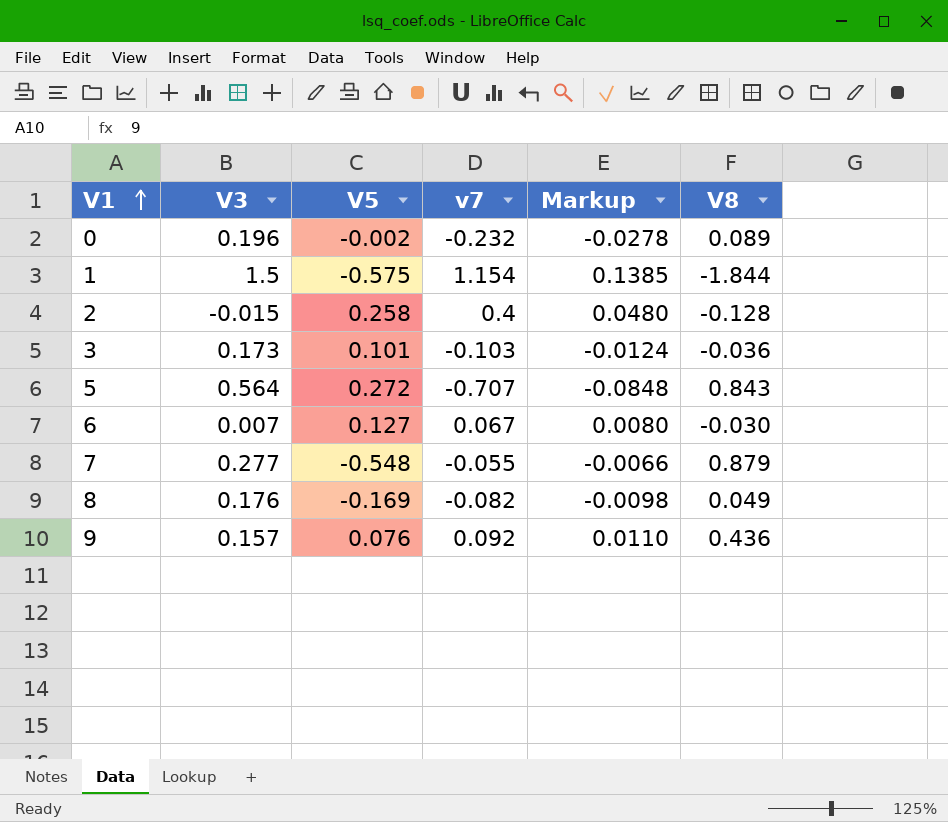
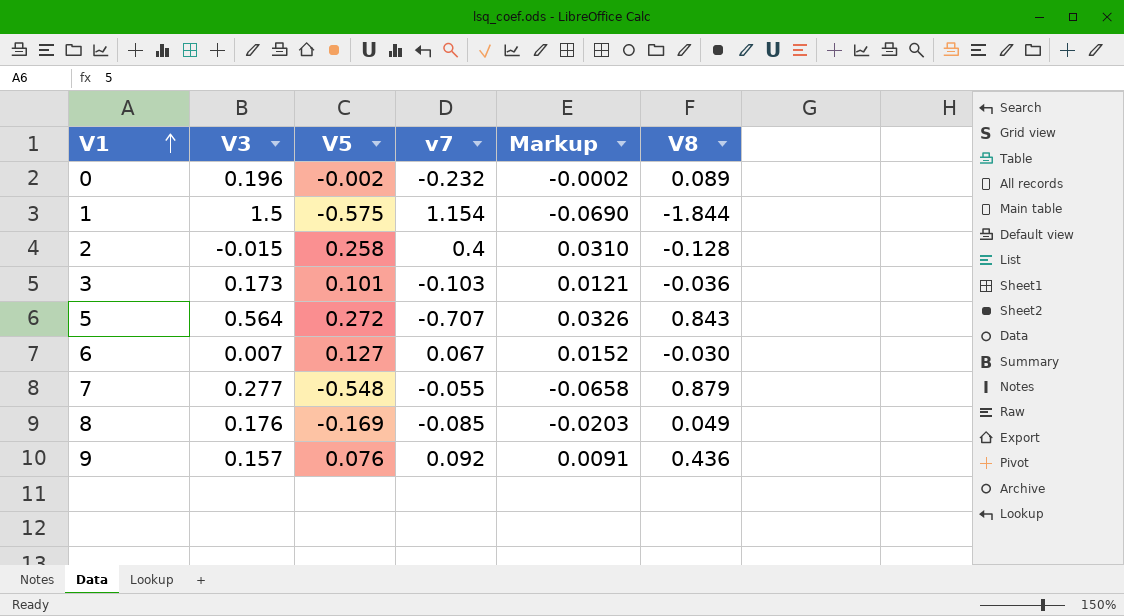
column Markup | formula: [v7] * 0.12 -> [V5] * 0.12
8 | v7: -0.082 -> -0.085

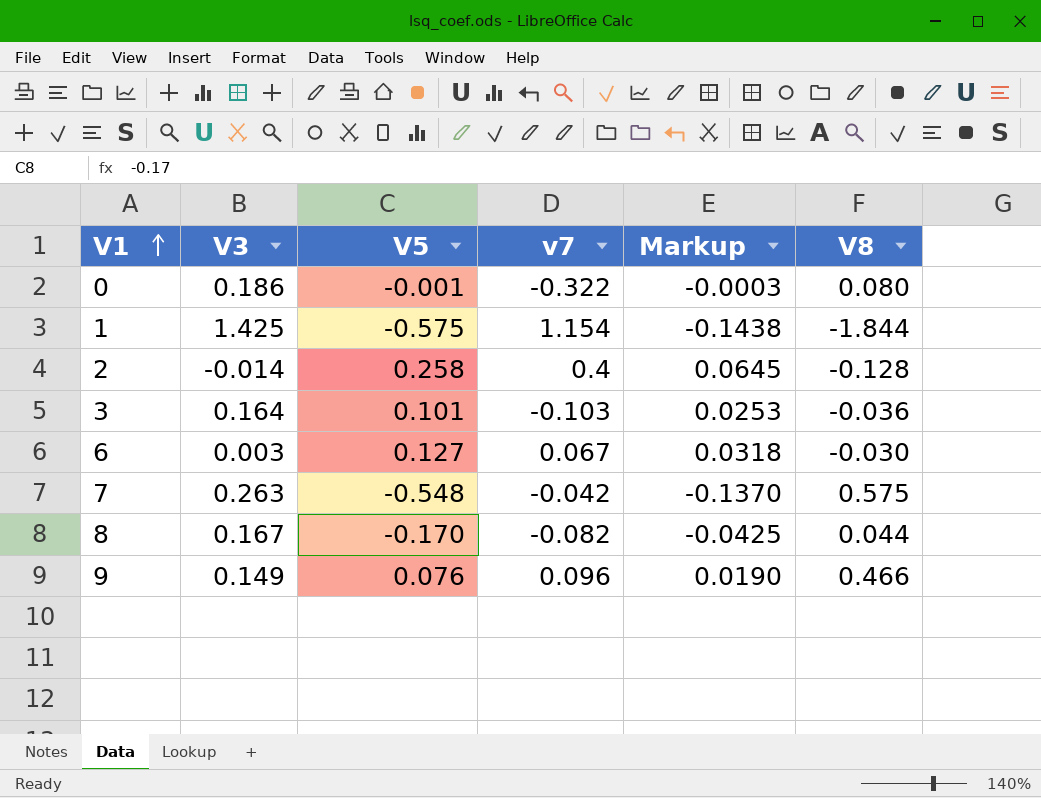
column Markup | formula: [V5] * 0.12 -> [V5] * 0.25
row 5: 0.564 | 0.272 | -0.707 | 0.0326 | 0.843 -> none
0 | V3: 0.196 -> 0.186
0 | V5: -0.002 -> -0.001
0 | v7: -0.232 -> -0.322
0 | V8: 0.089 -> 0.080
1 | V3: 1.5 -> 1.425
2 | V3: -0.015 -> -0.014
3 | V3: 0.173 -> 0.164
6 | V3: 0.007 -> 0.003
7 | V3: 0.277 -> 0.263
7 | v7: -0.055 -> -0.042
7 | V8: 0.879 -> 0.575
8 | V3: 0.176 -> 0.167
8 | V5: -0.169 -> -0.170
8 | v7: -0.085 -> -0.082
8 | V8: 0.049 -> 0.044
9 | V3: 0.157 -> 0.149
9 | v7: 0.092 -> 0.096
9 | V8: 0.436 -> 0.466

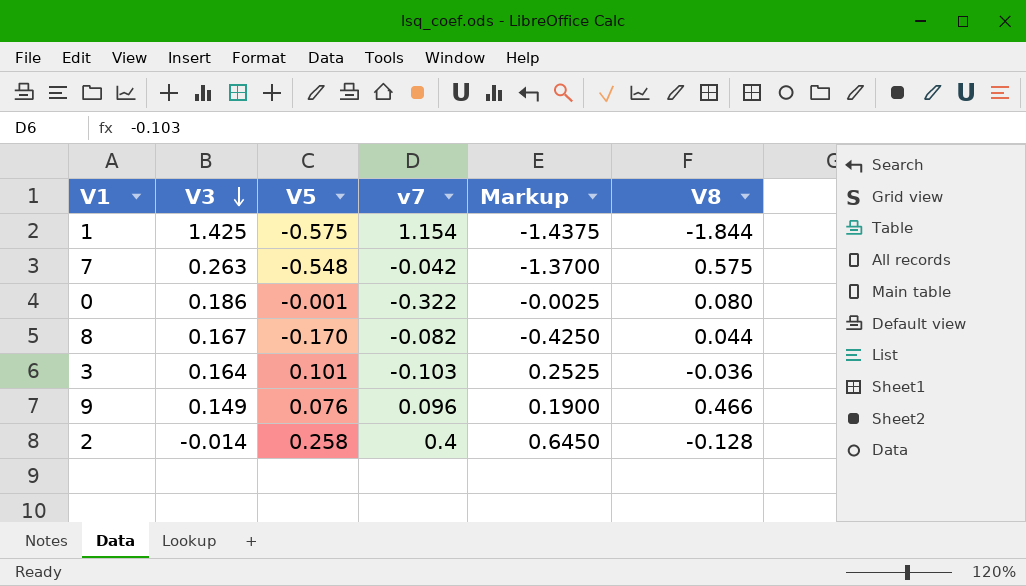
row order: V1 ascending -> V3 descending
column Markup | formula: [V5] * 0.25 -> [V5] * 2.5
row 6: 0.003 | 0.127 | 0.067 | 0.0318 | -0.030 -> none

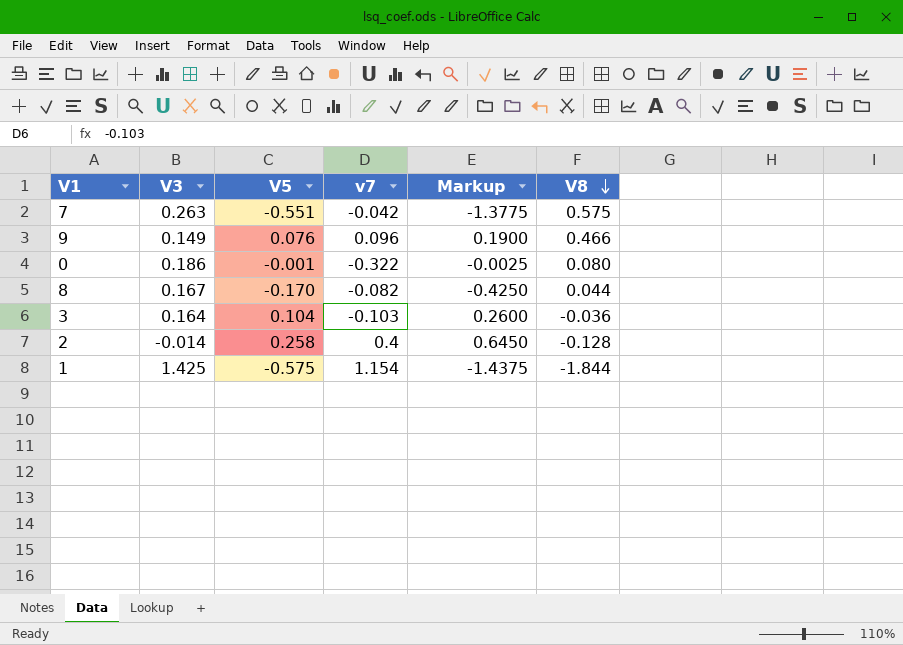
row order: V3 descending -> V8 descending
7 | V5: -0.548 -> -0.551
7 | Markup: -1.3700 -> -1.3775
3 | V5: 0.101 -> 0.104
3 | Markup: 0.2525 -> 0.2600

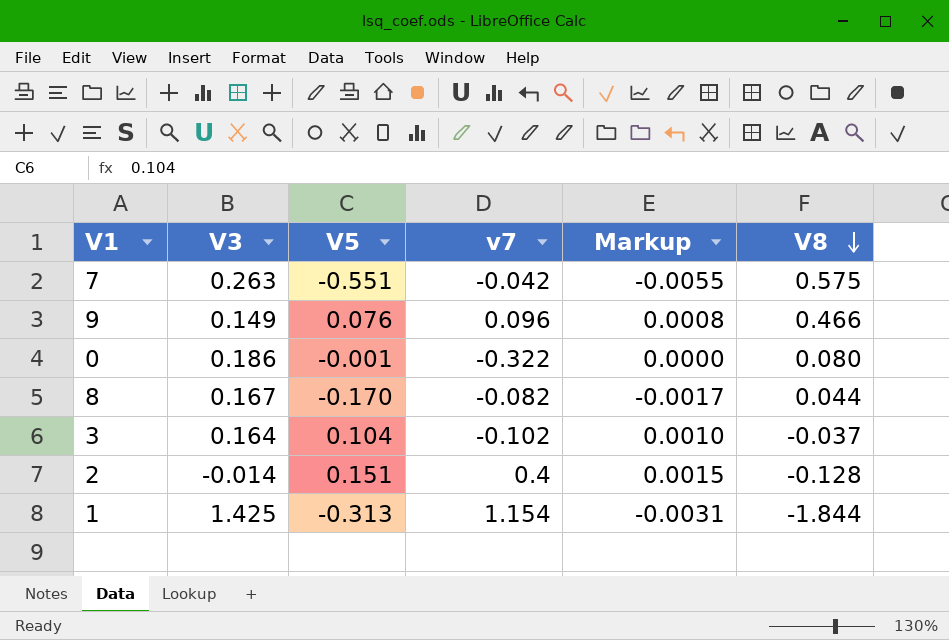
column Markup | formula: [V5] * 2.5 -> [V5] * 0.01
3 | v7: -0.103 -> -0.102
3 | V8: -0.036 -> -0.037
2 | V5: 0.258 -> 0.151
1 | V5: -0.575 -> -0.313

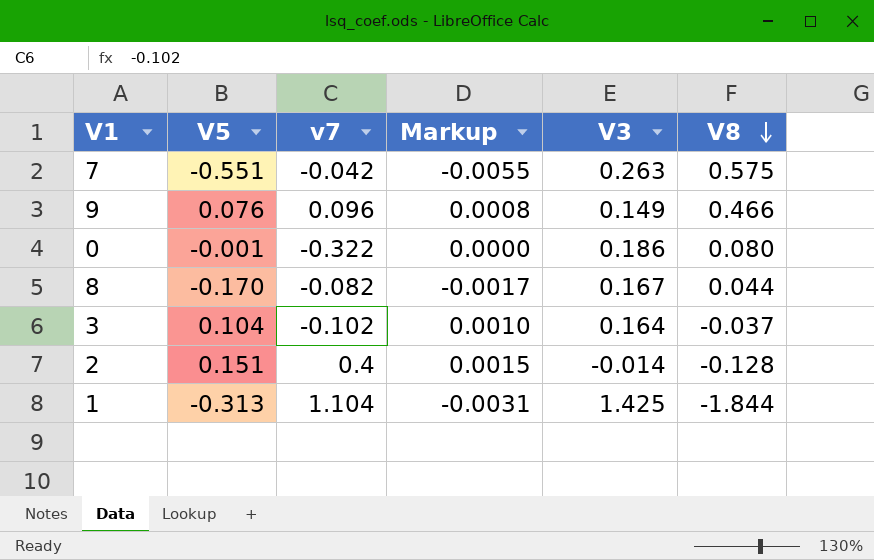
column V3 | position: 2 -> 5
1 | v7: 1.154 -> 1.104

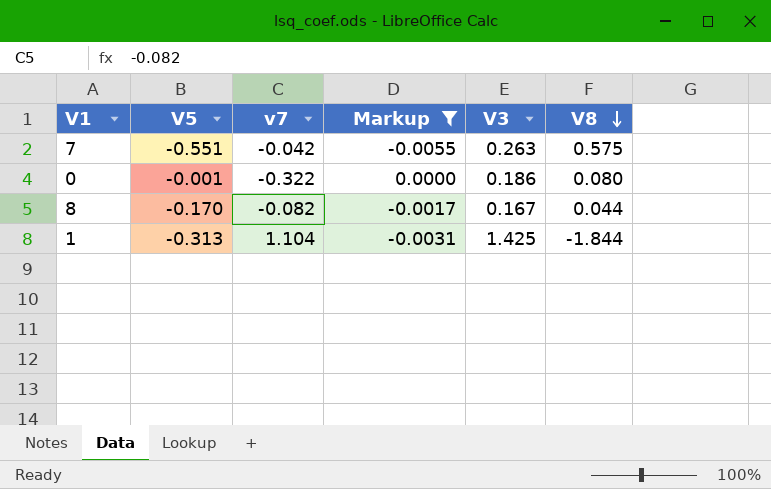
filter: none -> Markup <= 0.0000

